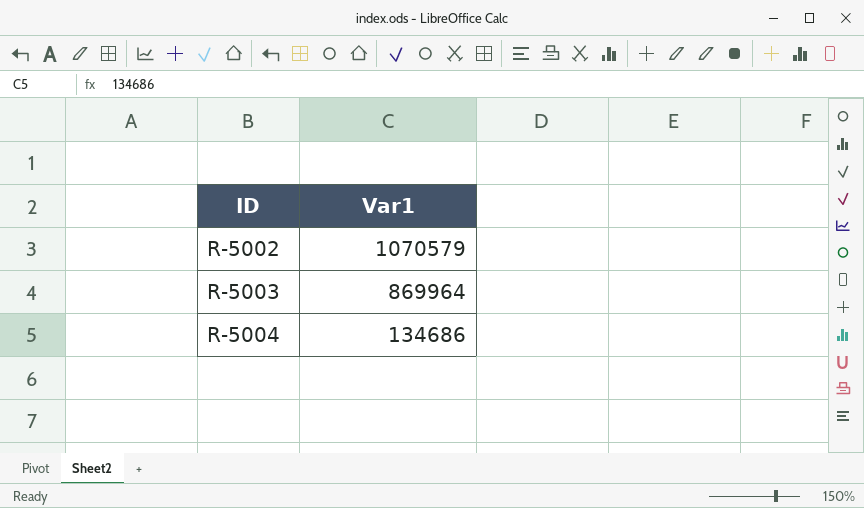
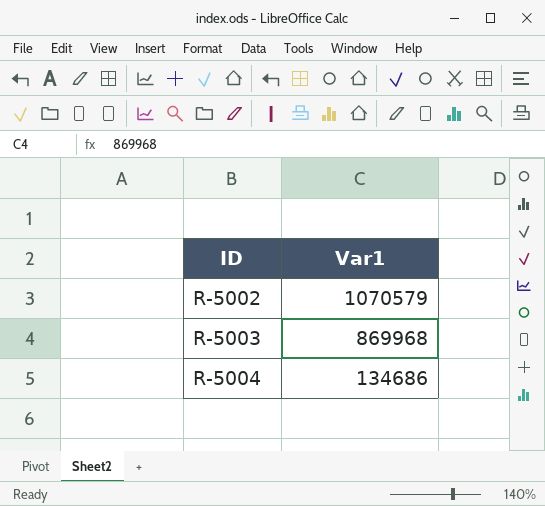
R-5003 | Var1: 869964 -> 869968

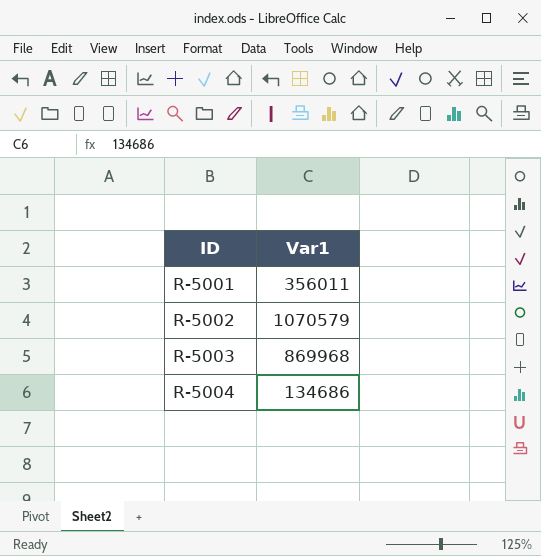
row R-5001: none -> 356011

